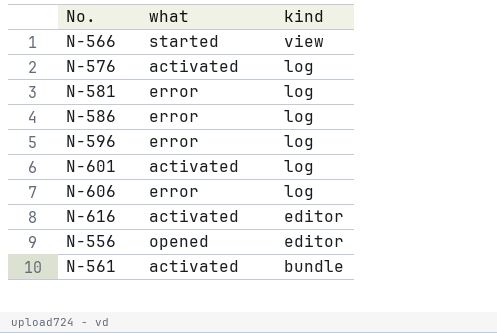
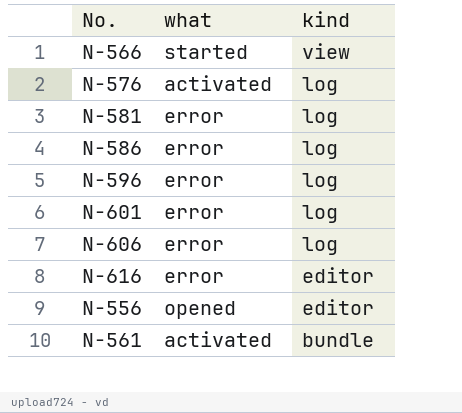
N-601 | what: activated -> error
N-616 | what: activated -> error

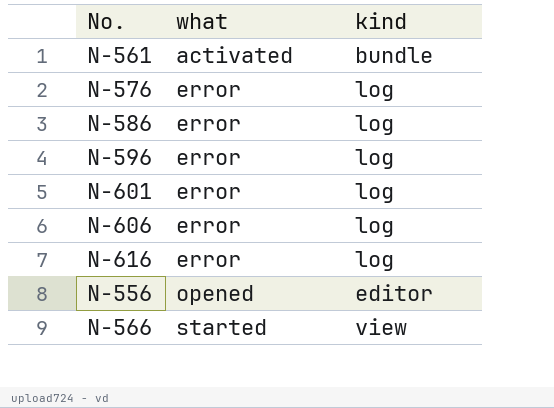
row order: kind descending -> what ascending
row N-581: error | log -> none
N-576 | what: activated -> error
N-616 | kind: editor -> log

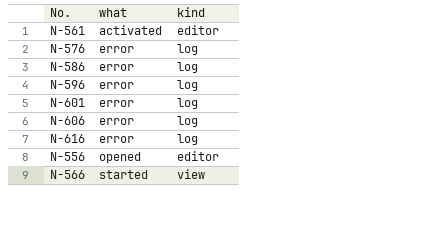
N-561 | kind: bundle -> editor

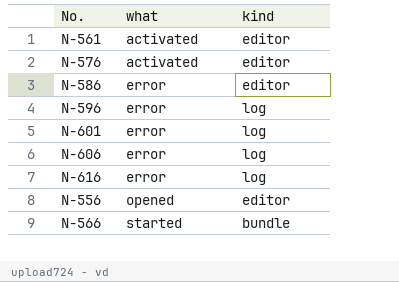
N-576 | what: error -> activated
N-576 | kind: log -> editor
N-586 | kind: log -> editor
N-566 | kind: view -> bundle

